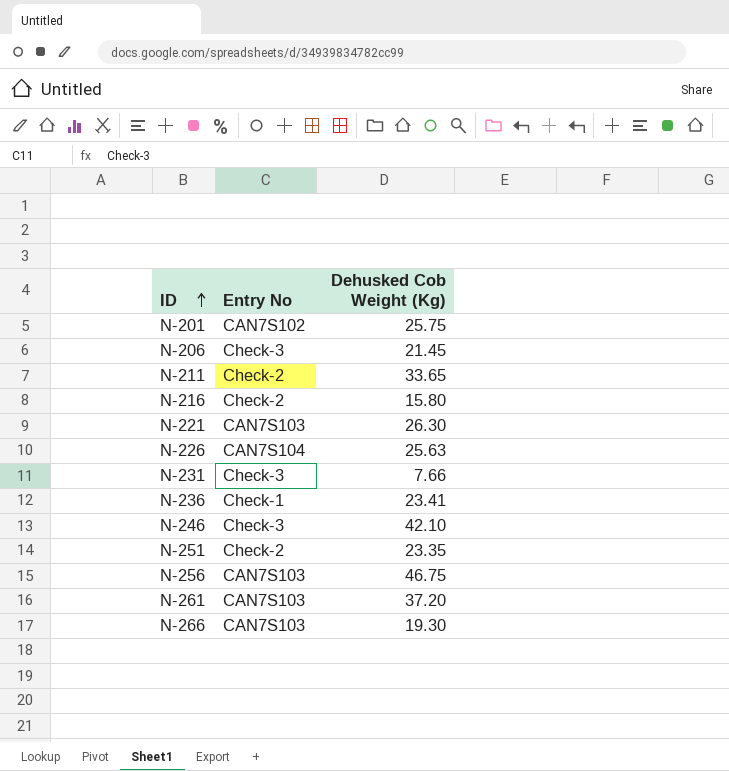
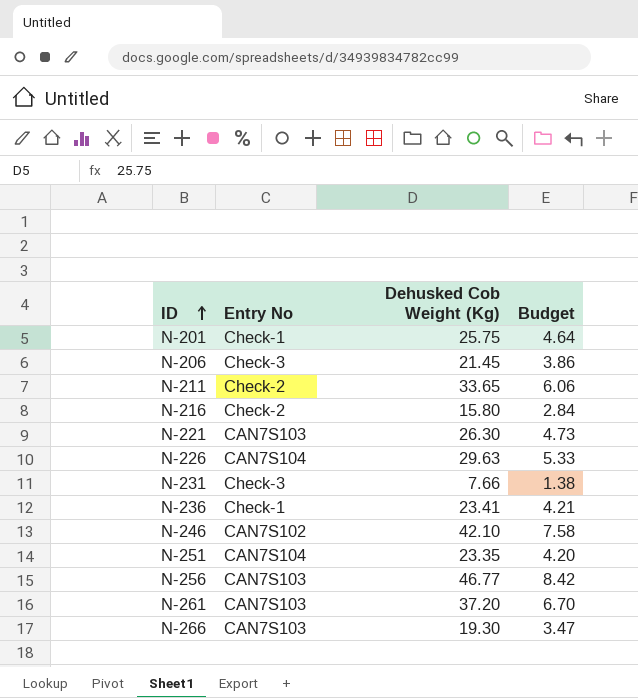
column Budget | formula: none -> [Dehusked Cob Weight (Kg)] * 0.18
N-201 | Entry No: CAN7S102 -> Check-1
N-226 | Dehusked Cob Weight (Kg): 25.63 -> 29.63
N-246 | Entry No: Check-3 -> CAN7S102
N-251 | Entry No: Check-2 -> CAN7S104
N-256 | Dehusked Cob Weight (Kg): 46.75 -> 46.77

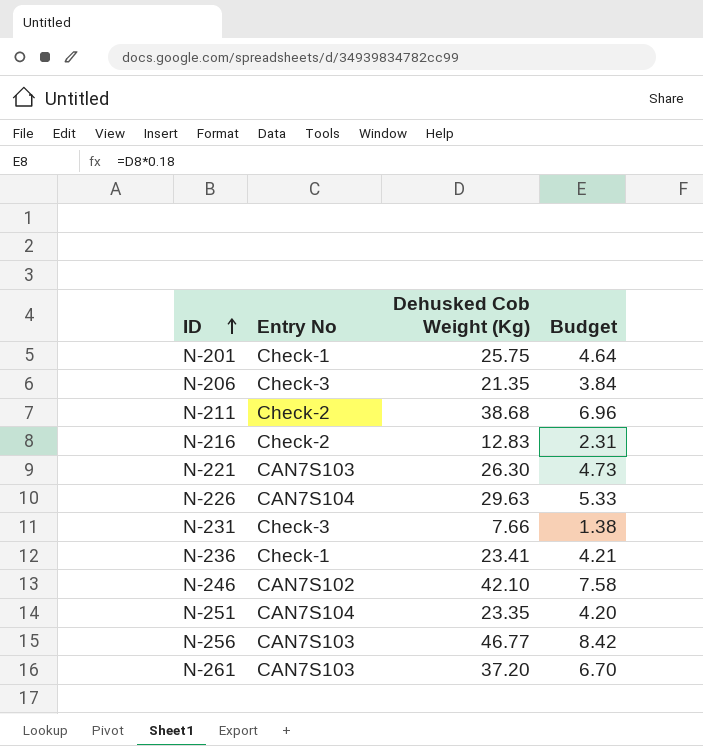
row N-266: CAN7S103 | 19.30 | 3.47 -> none
N-206 | Dehusked Cob Weight (Kg): 21.45 -> 21.35
N-206 | Budget: 3.86 -> 3.84
N-211 | Dehusked Cob Weight (Kg): 33.65 -> 38.68
N-211 | Budget: 6.06 -> 6.96
N-216 | Dehusked Cob Weight (Kg): 15.80 -> 12.83
N-216 | Budget: 2.84 -> 2.31

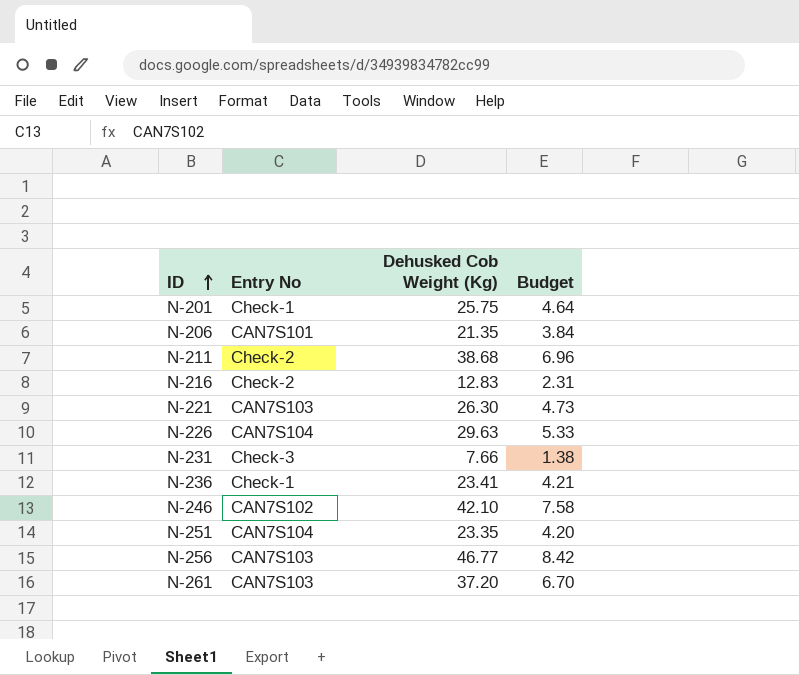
N-206 | Entry No: Check-3 -> CAN7S101

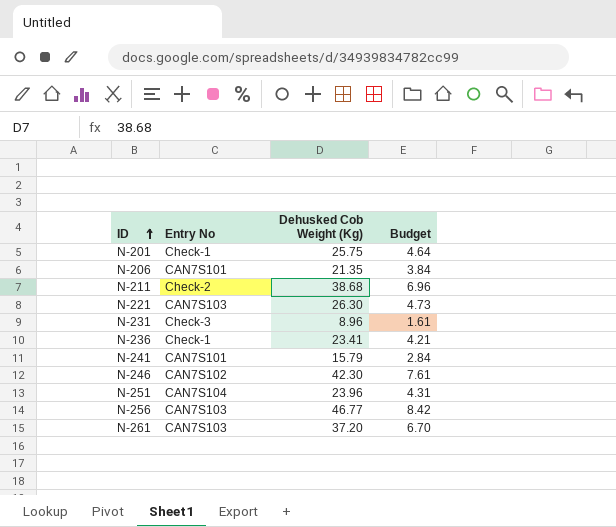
row N-216: Check-2 | 12.83 | 2.31 -> none
row N-226: CAN7S104 | 29.63 | 5.33 -> none
N-231 | Dehusked Cob Weight (Kg): 7.66 -> 8.96
N-231 | Budget: 1.38 -> 1.61
row N-241: none -> CAN7S101 | 15.79 | 2.84
N-246 | Dehusked Cob Weight (Kg): 42.10 -> 42.30
N-246 | Budget: 7.58 -> 7.61
N-251 | Dehusked Cob Weight (Kg): 23.35 -> 23.96
N-251 | Budget: 4.20 -> 4.31

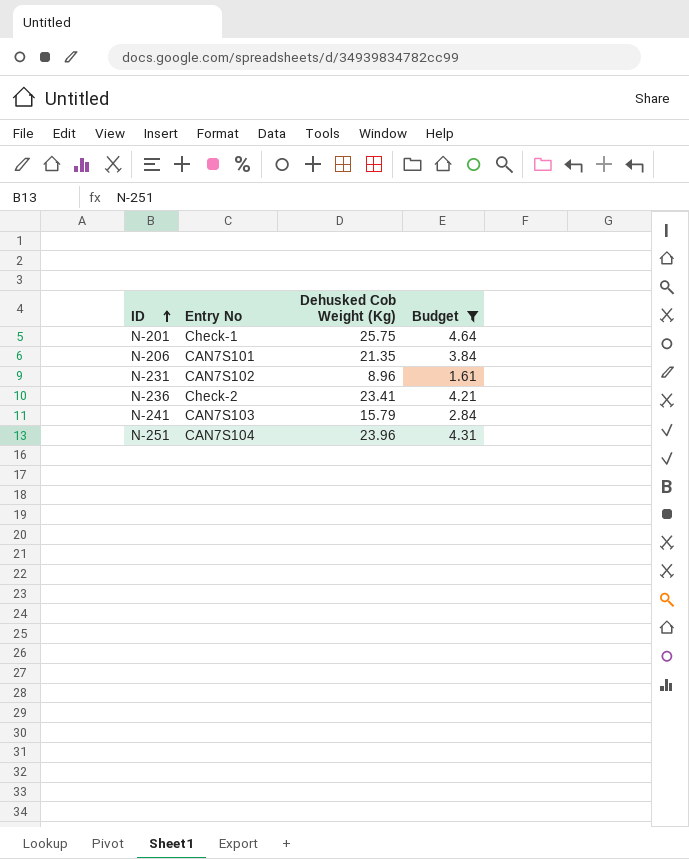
filter: none -> Budget <= 4.64
N-231 | Entry No: Check-3 -> CAN7S102
N-236 | Entry No: Check-1 -> Check-2
N-241 | Entry No: CAN7S101 -> CAN7S103

